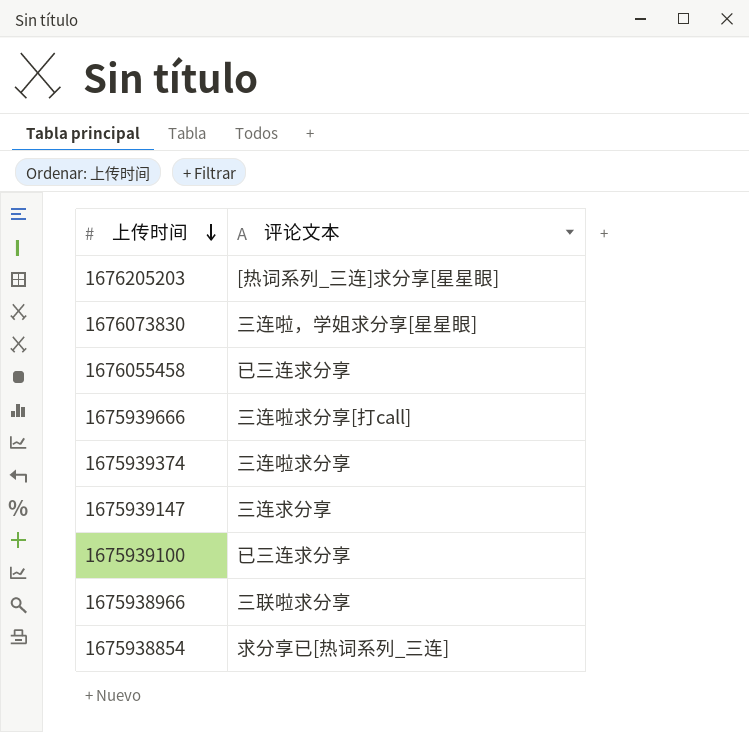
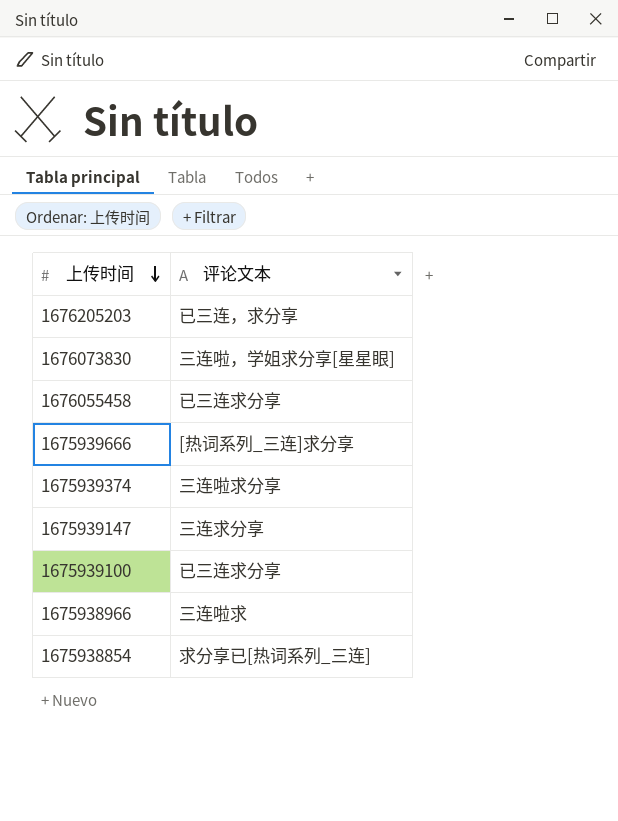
1676205203 | 评论文本: [热词系列_三连]求分享[星星眼] -> 已三连，求分享
1675939666 | 评论文本: 三连啦求分享[打call] -> [热词系列_三连]求分享
1675938966 | 评论文本: 三联啦求分享 -> 三连啦求

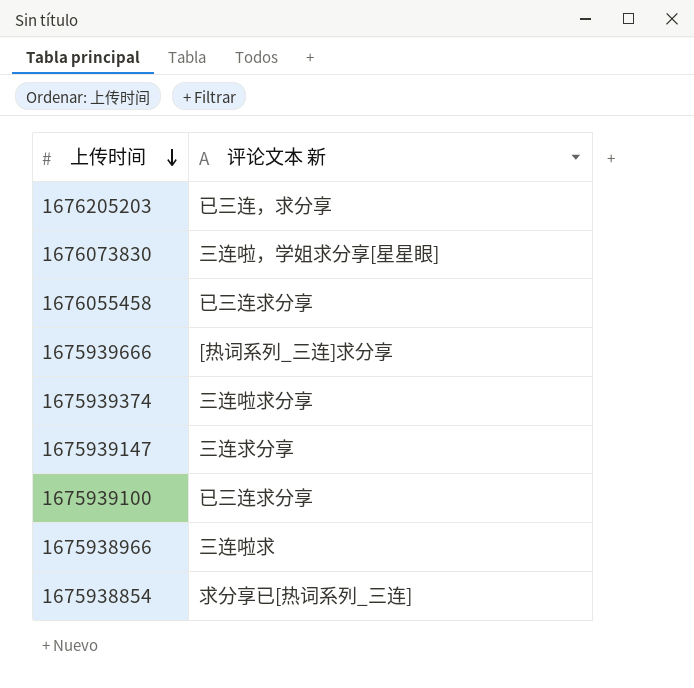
column name: 评论文本 -> 评论文本 新

